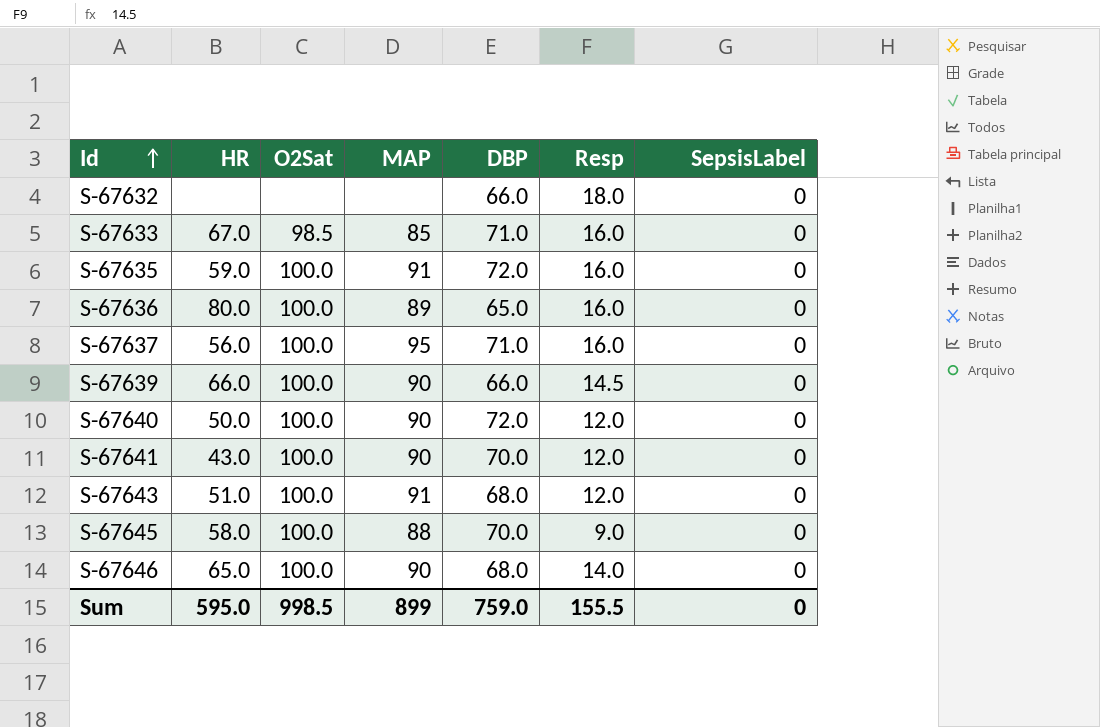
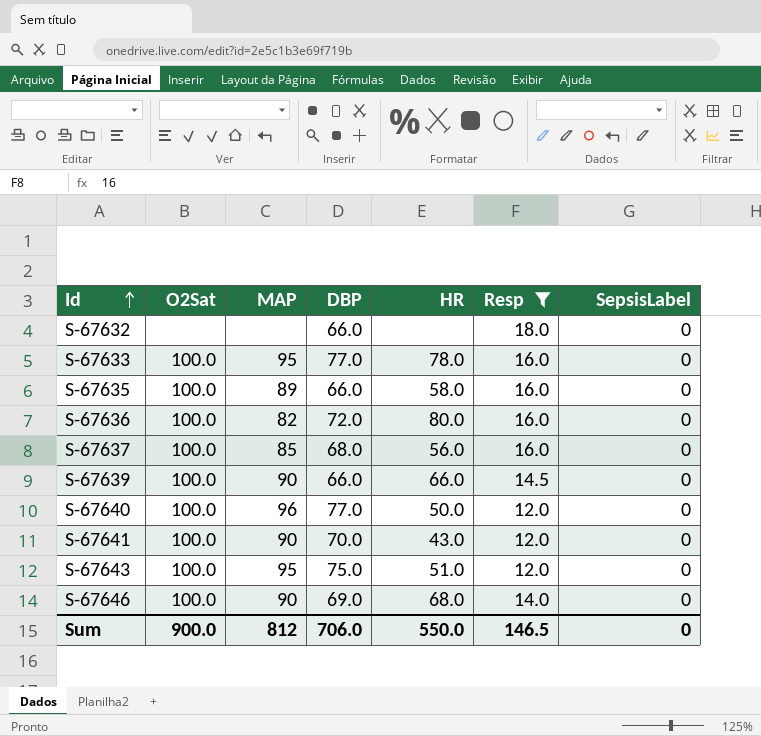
filter: none -> Resp != 9.0
column HR | position: 2 -> 5
S-67633 | O2Sat: 98.5 -> 100.0
S-67633 | MAP: 85 -> 95
S-67633 | DBP: 71.0 -> 77.0
S-67633 | HR: 67.0 -> 78.0
S-67635 | MAP: 91 -> 89
S-67635 | DBP: 72.0 -> 66.0
S-67635 | HR: 59.0 -> 58.0
S-67636 | MAP: 89 -> 82
S-67636 | DBP: 65.0 -> 72.0
S-67637 | MAP: 95 -> 85
S-67637 | DBP: 71.0 -> 68.0
S-67640 | MAP: 90 -> 96
S-67640 | DBP: 72.0 -> 77.0
S-67643 | MAP: 91 -> 95
S-67643 | DBP: 68.0 -> 75.0
S-67646 | DBP: 68.0 -> 69.0
S-67646 | HR: 65.0 -> 68.0
Sum | O2Sat: 998.5 -> 900.0
Sum | MAP: 899 -> 812
Sum | DBP: 759.0 -> 706.0
Sum | HR: 595.0 -> 550.0
Sum | Resp: 155.5 -> 146.5

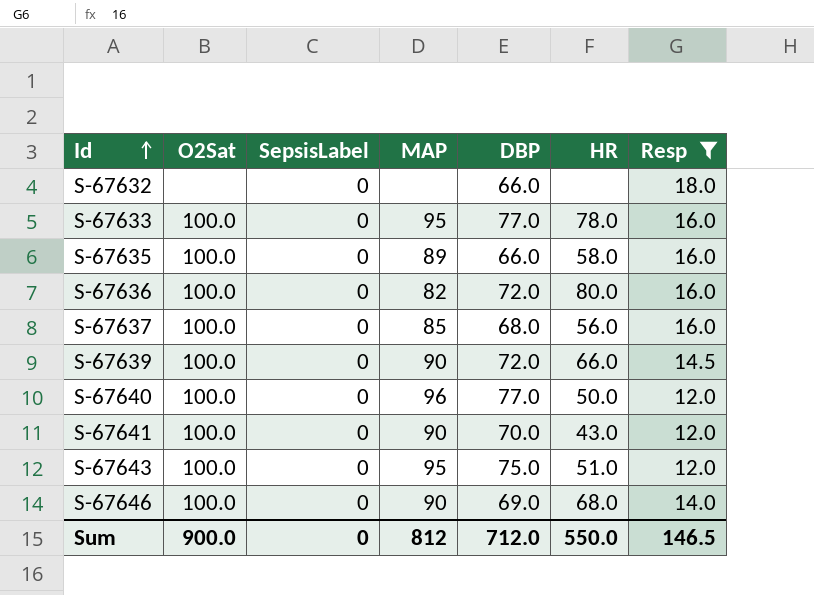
column SepsisLabel | position: 7 -> 3
S-67639 | DBP: 66.0 -> 72.0
Sum | DBP: 706.0 -> 712.0

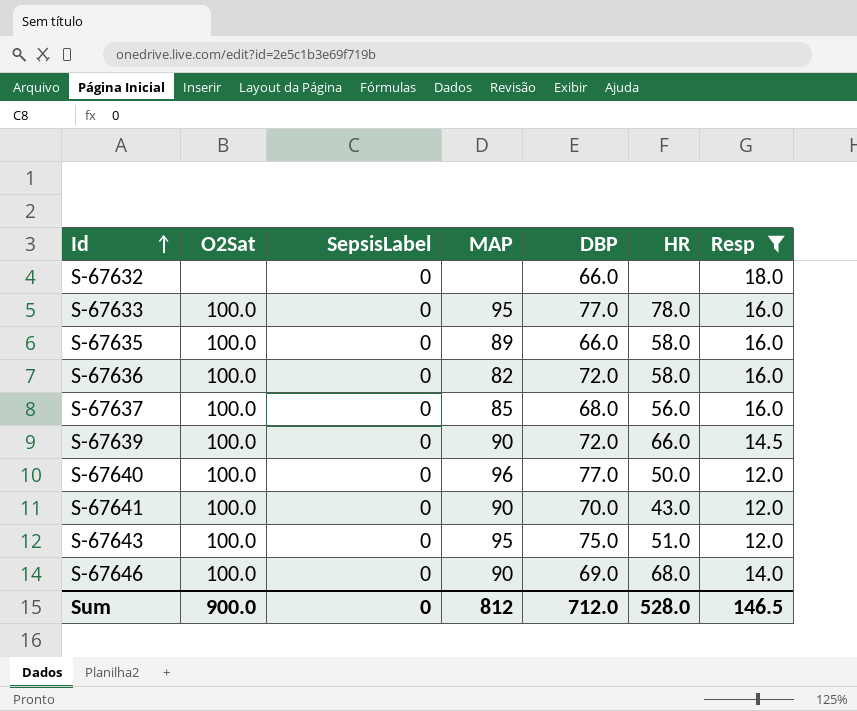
S-67636 | HR: 80.0 -> 58.0
Sum | HR: 550.0 -> 528.0

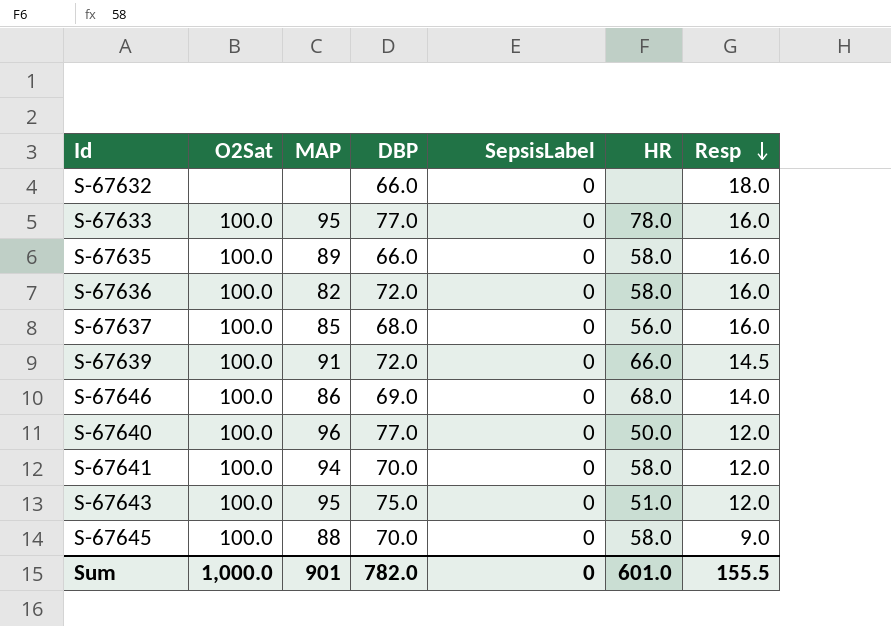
filter: Resp != 9.0 -> none
row order: Id ascending -> Resp descending
column SepsisLabel | position: 3 -> 5
S-67639 | MAP: 90 -> 91
S-67646 | MAP: 90 -> 86
S-67641 | MAP: 90 -> 94
S-67641 | HR: 43.0 -> 58.0
Sum | O2Sat: 900.0 -> 1,000.0
Sum | MAP: 812 -> 901
Sum | DBP: 712.0 -> 782.0
Sum | HR: 528.0 -> 601.0
Sum | Resp: 146.5 -> 155.5

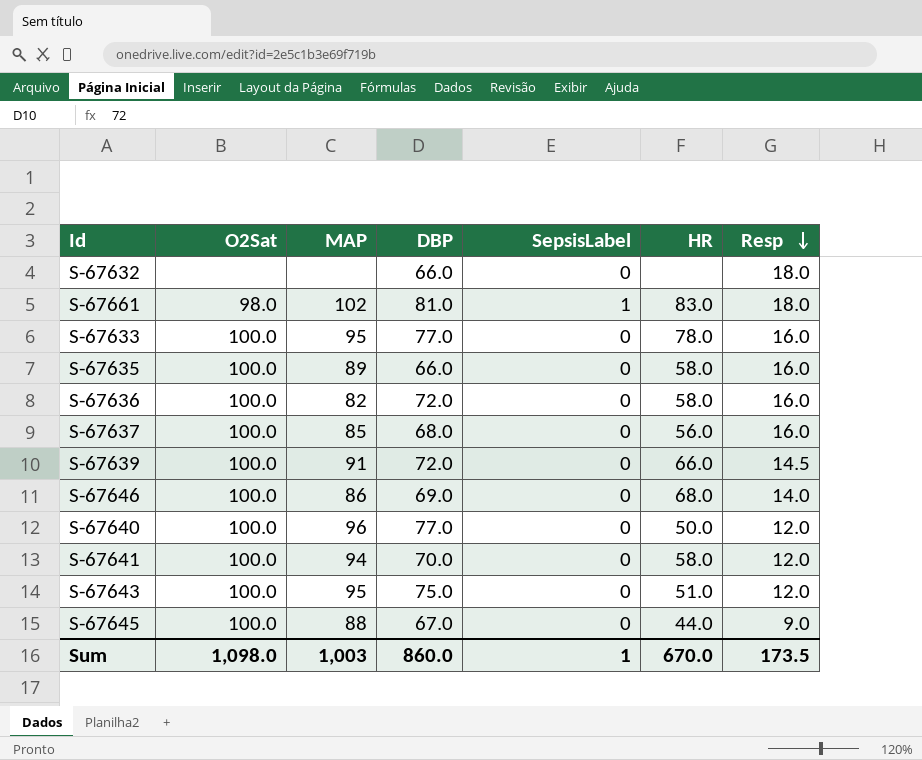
row S-67661: none -> 98.0 | 102 | 81.0 | 1 | 83.0 | 18.0
S-67645 | DBP: 70.0 -> 67.0
S-67645 | HR: 58.0 -> 44.0
Sum | O2Sat: 1,000.0 -> 1,098.0
Sum | MAP: 901 -> 1,003
Sum | DBP: 782.0 -> 860.0
Sum | SepsisLabel: 0 -> 1
Sum | HR: 601.0 -> 670.0
Sum | Resp: 155.5 -> 173.5

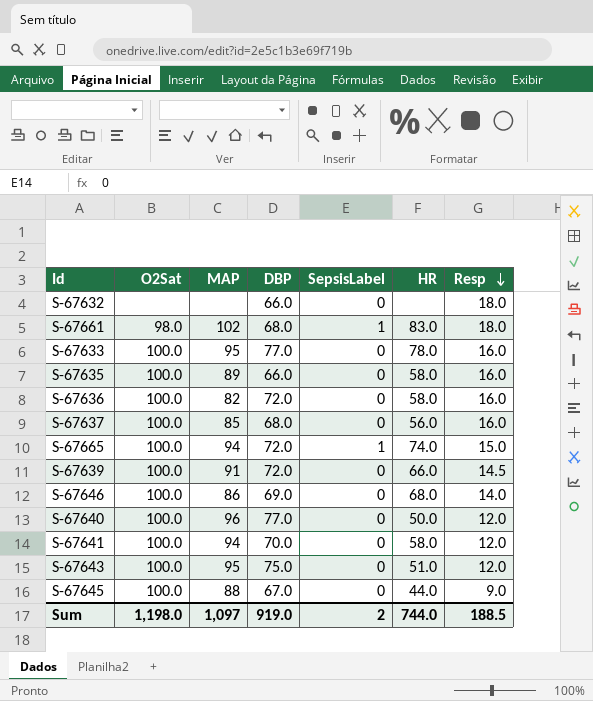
S-67661 | DBP: 81.0 -> 68.0
row S-67665: none -> 100.0 | 94 | 72.0 | 1 | 74.0 | 15.0
Sum | O2Sat: 1,098.0 -> 1,198.0
Sum | MAP: 1,003 -> 1,097
Sum | DBP: 860.0 -> 919.0
Sum | SepsisLabel: 1 -> 2
Sum | HR: 670.0 -> 744.0
Sum | Resp: 173.5 -> 188.5

